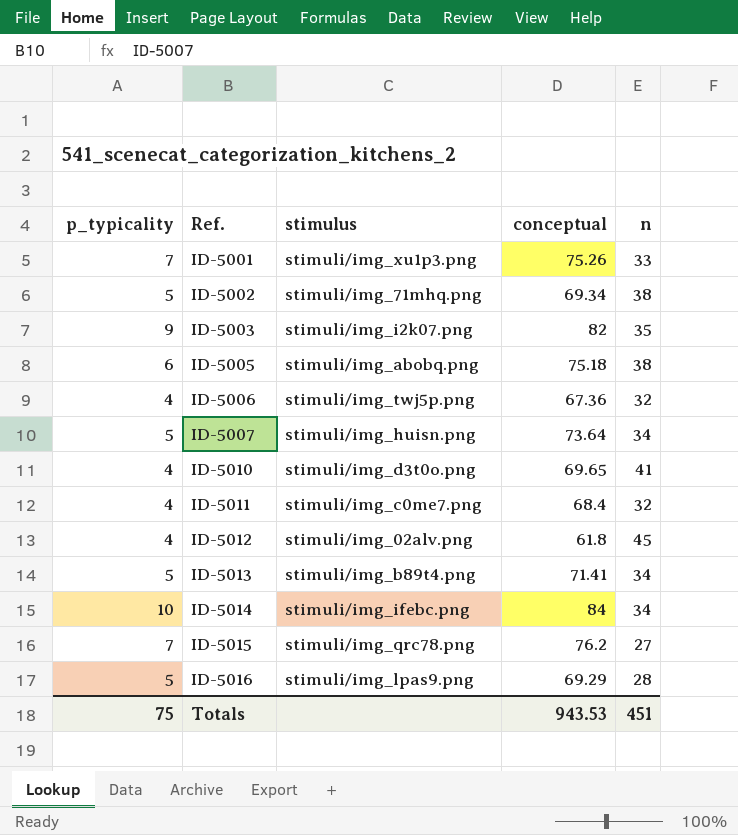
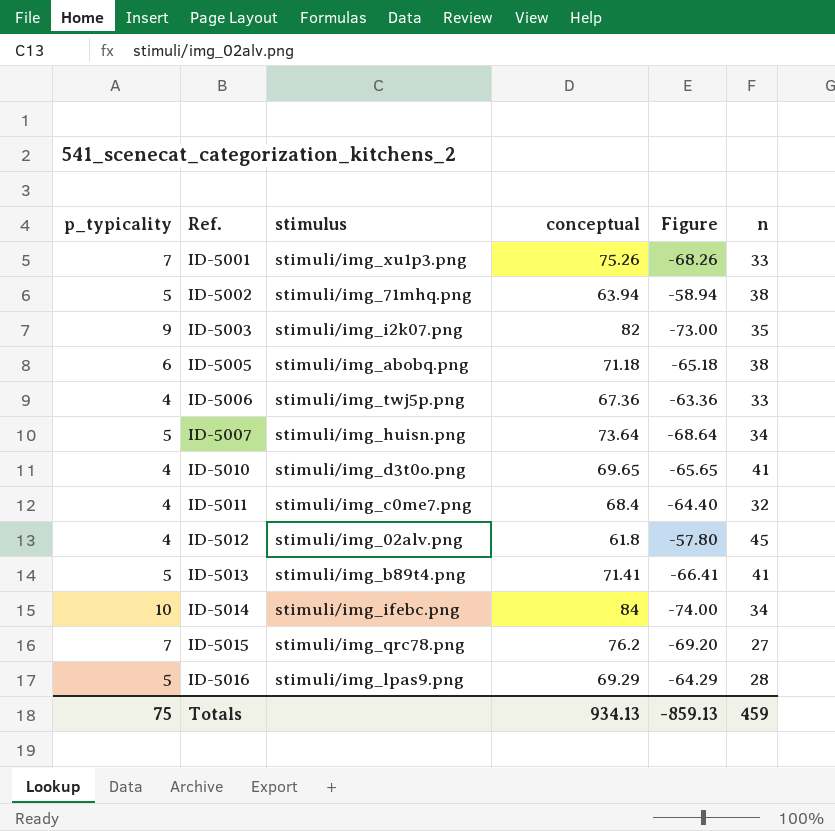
column Figure | formula: none -> [p_typicality] - [conceptual]
ID-5002 | conceptual: 69.34 -> 63.94
ID-5005 | conceptual: 75.18 -> 71.18
ID-5006 | n: 32 -> 33
ID-5013 | n: 34 -> 41
Totals | conceptual: 943.53 -> 934.13
Totals | n: 451 -> 459

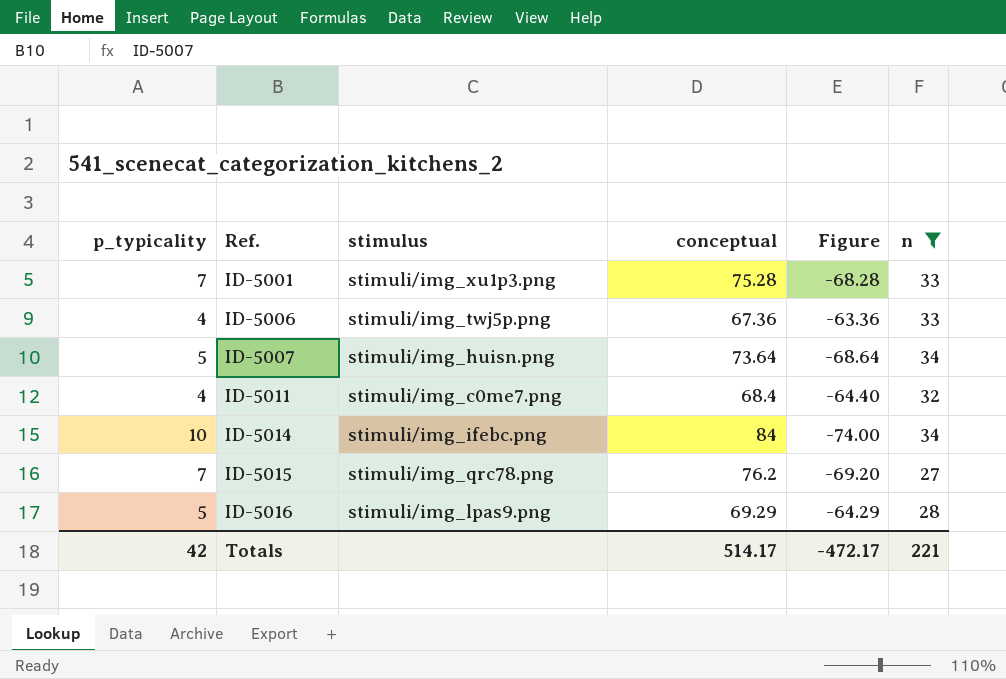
filter: none -> n <= 34
ID-5001 | conceptual: 75.26 -> 75.28
ID-5001 | Figure: -68.26 -> -68.28
Totals | p_typicality: 75 -> 42
Totals | conceptual: 934.13 -> 514.17
Totals | Figure: -859.13 -> -472.17
Totals | n: 459 -> 221

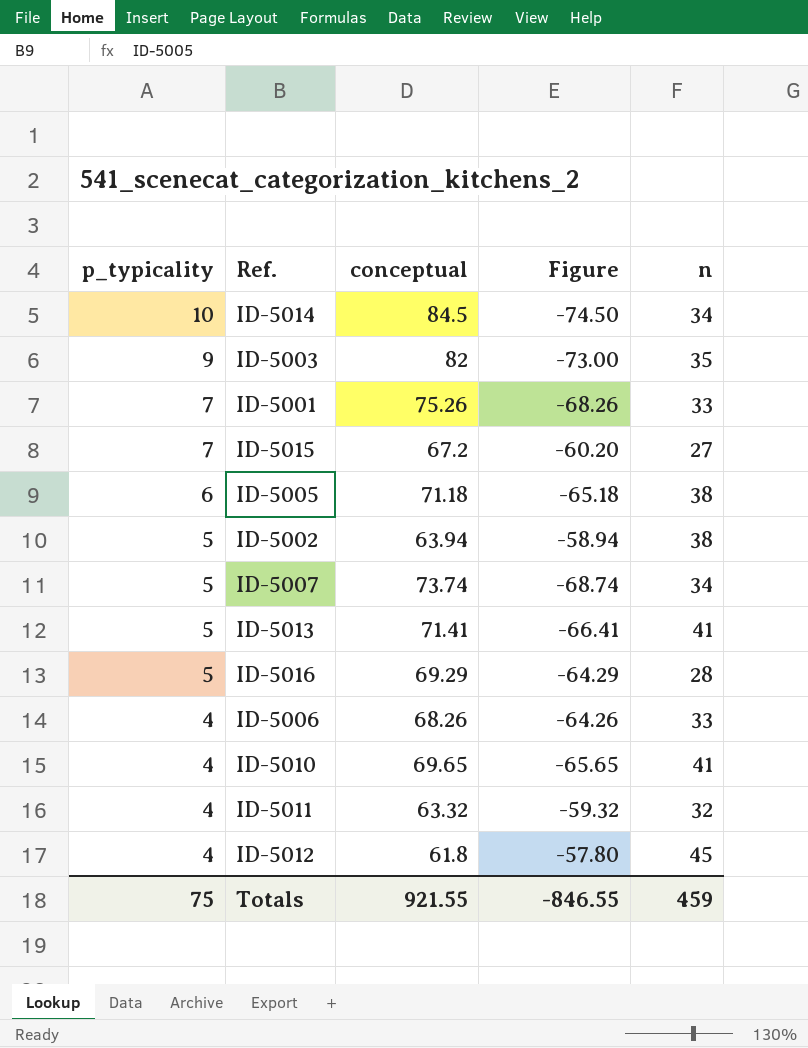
filter: n <= 34 -> none
row order: Ref. ascending -> p_typicality descending
column stimulus | position: 3 -> none
ID-5014 | conceptual: 84 -> 84.5
ID-5014 | Figure: -74.00 -> -74.50
ID-5001 | conceptual: 75.28 -> 75.26
ID-5001 | Figure: -68.28 -> -68.26
ID-5015 | conceptual: 76.2 -> 67.2
ID-5015 | Figure: -69.20 -> -60.20
ID-5007 | conceptual: 73.64 -> 73.74
ID-5007 | Figure: -68.64 -> -68.74
ID-5006 | conceptual: 67.36 -> 68.26
ID-5006 | Figure: -63.36 -> -64.26
ID-5011 | conceptual: 68.4 -> 63.32
ID-5011 | Figure: -64.40 -> -59.32
Totals | p_typicality: 42 -> 75
Totals | conceptual: 514.17 -> 921.55
Totals | Figure: -472.17 -> -846.55
Totals | n: 221 -> 459

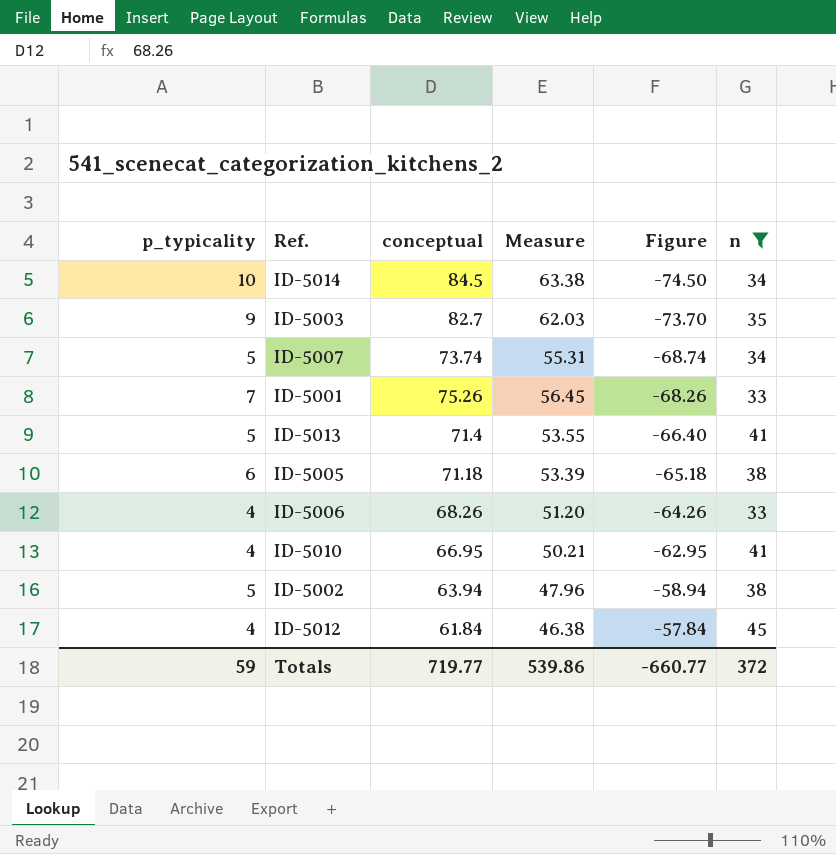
filter: none -> n >= 33
row order: p_typicality descending -> Figure ascending
column Measure | formula: none -> [conceptual] * 0.75
ID-5003 | conceptual: 82 -> 82.7
ID-5003 | Figure: -73.00 -> -73.70
ID-5013 | conceptual: 71.41 -> 71.4
ID-5013 | Figure: -66.41 -> -66.40
ID-5010 | conceptual: 69.65 -> 66.95
ID-5010 | Figure: -65.65 -> -62.95
ID-5012 | conceptual: 61.8 -> 61.84
ID-5012 | Figure: -57.80 -> -57.84
Totals | p_typicality: 75 -> 59
Totals | conceptual: 921.55 -> 719.77
Totals | Figure: -846.55 -> -660.77
Totals | n: 459 -> 372

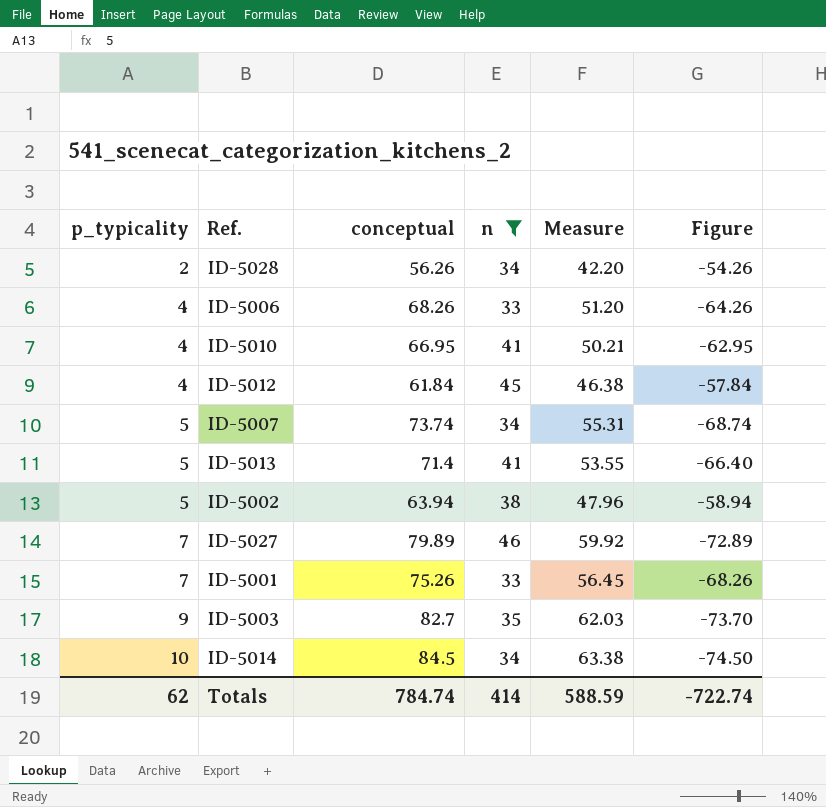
row order: Figure ascending -> p_typicality ascending
column n | position: 6 -> 4
row ID-5005: 6 | 71.18 | 53.39 | -65.18 | 38 -> none
row ID-5028: none -> 2 | 56.26 | 34 | 42.20 | -54.26
row ID-5027: none -> 7 | 79.89 | 46 | 59.92 | -72.89
Totals | p_typicality: 59 -> 62
Totals | conceptual: 719.77 -> 784.74
Totals | n: 372 -> 414
Totals | Measure: 539.86 -> 588.59
Totals | Figure: -660.77 -> -722.74

